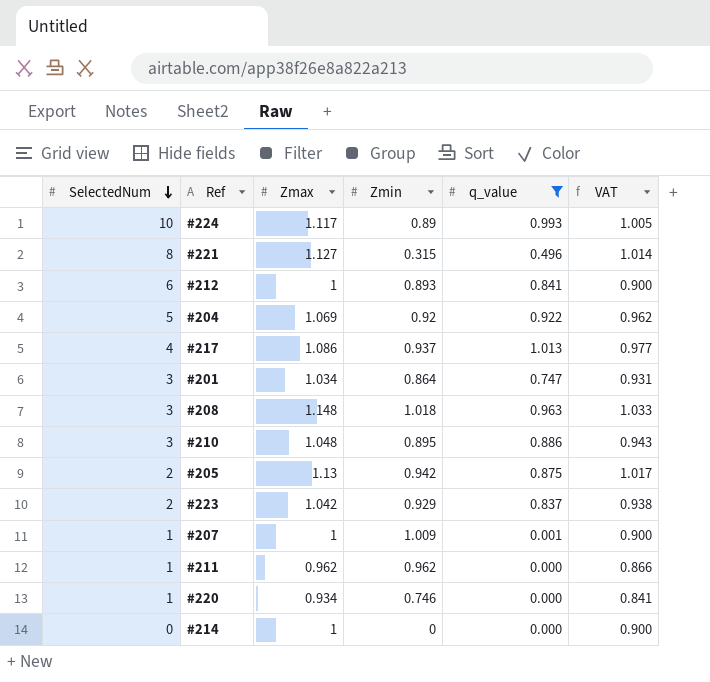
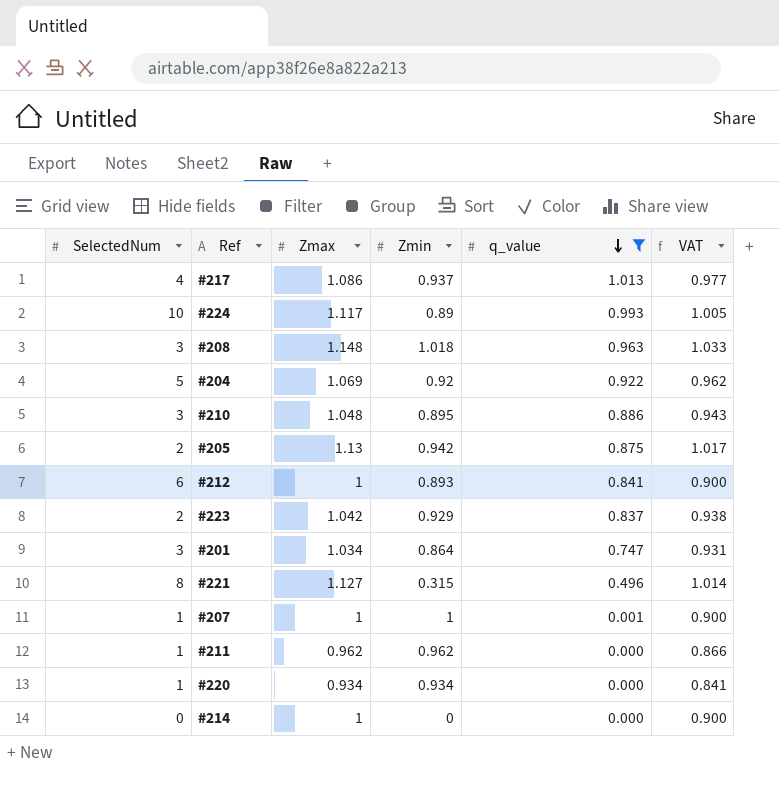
row order: SelectedNum descending -> q_value descending
#207 | Zmin: 1.009 -> 1
#220 | Zmin: 0.746 -> 0.934

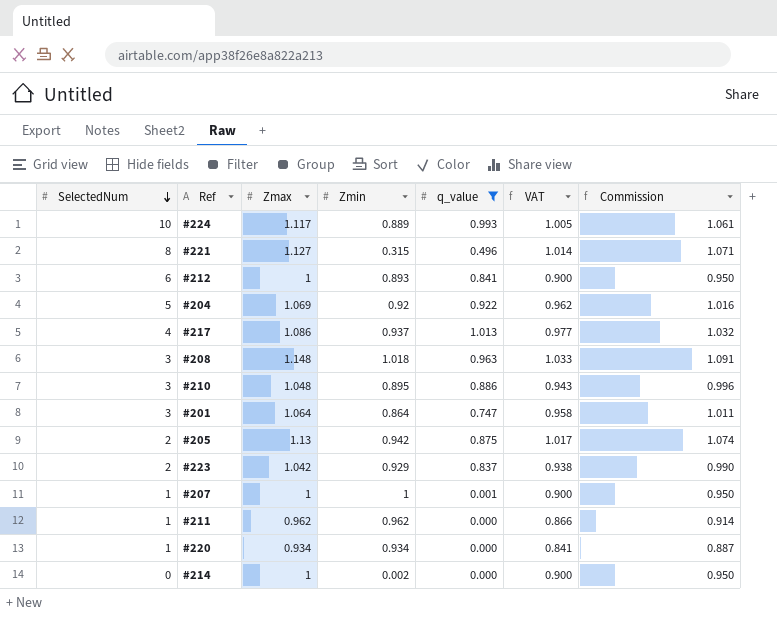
row order: q_value descending -> SelectedNum descending
column Commission | formula: none -> [Zmax] * 0.95
#224 | Zmin: 0.89 -> 0.889
#201 | Zmax: 1.034 -> 1.064
#201 | VAT: 0.931 -> 0.958
#214 | Zmin: 0 -> 0.002

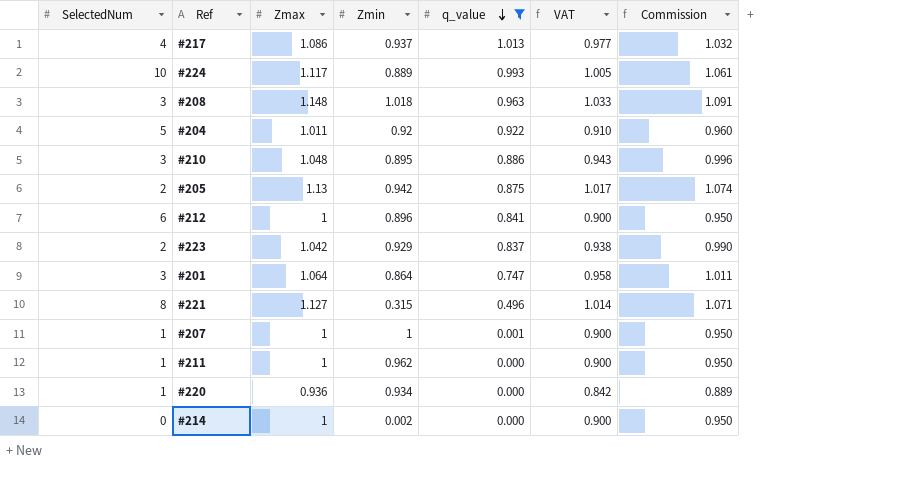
row order: SelectedNum descending -> q_value descending
#204 | Zmax: 1.069 -> 1.011
#204 | VAT: 0.962 -> 0.910
#204 | Commission: 1.016 -> 0.960
#212 | Zmin: 0.893 -> 0.896
#211 | Zmax: 0.962 -> 1
#211 | VAT: 0.866 -> 0.900
#211 | Commission: 0.914 -> 0.950
#220 | Zmax: 0.934 -> 0.936
#220 | VAT: 0.841 -> 0.842
#220 | Commission: 0.887 -> 0.889

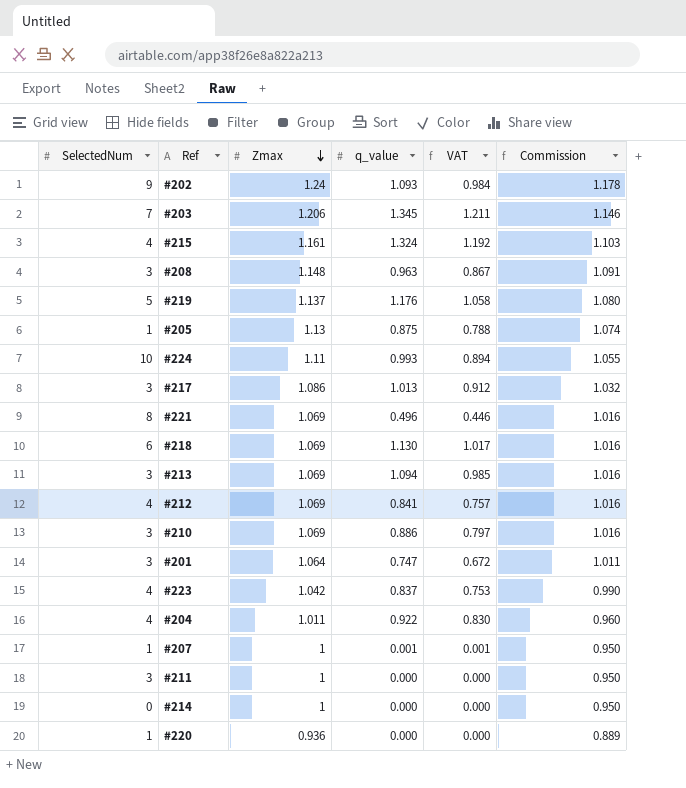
filter: q_value <= 1.013 -> none
row order: q_value descending -> Zmax descending
column Zmin | position: 4 -> none
column VAT | formula: [Zmax] * 0.9 -> [q_value] * 0.9
#205 | SelectedNum: 2 -> 1
#224 | Zmax: 1.117 -> 1.11
#224 | Commission: 1.061 -> 1.055
#217 | SelectedNum: 4 -> 3
#221 | Zmax: 1.127 -> 1.069
#221 | Commission: 1.071 -> 1.016
#212 | SelectedNum: 6 -> 4
#212 | Zmax: 1 -> 1.069
#212 | Commission: 0.950 -> 1.016
#210 | Zmax: 1.048 -> 1.069
#210 | Commission: 0.996 -> 1.016
#223 | SelectedNum: 2 -> 4
#204 | SelectedNum: 5 -> 4
#211 | SelectedNum: 1 -> 3

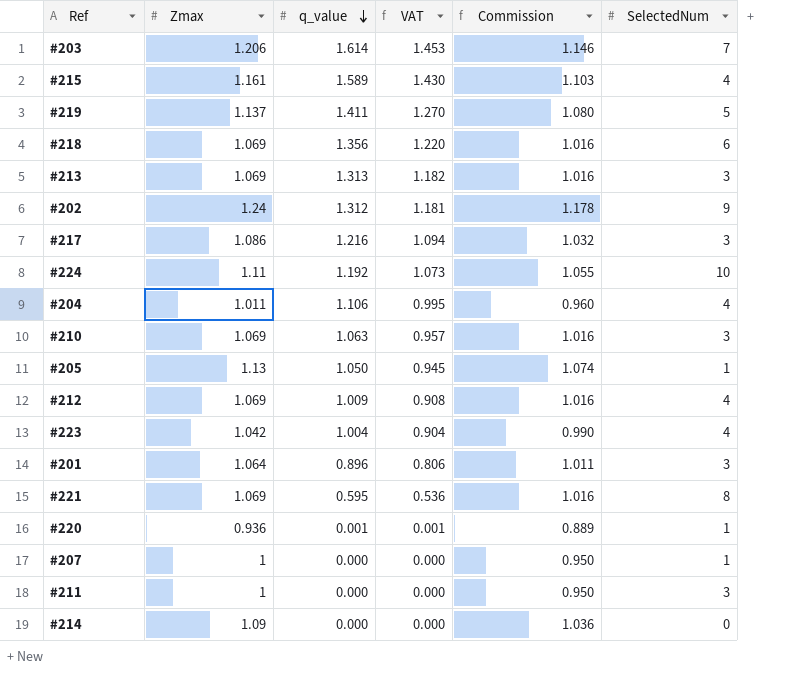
row order: Zmax descending -> q_value descending
column SelectedNum | position: 1 -> 6
row #208: 3 | 1.148 | 0.963 | 0.867 | 1.091 -> none
#203 | q_value: 1.345 -> 1.614
#203 | VAT: 1.211 -> 1.453
#215 | q_value: 1.324 -> 1.589
#215 | VAT: 1.192 -> 1.430
#219 | q_value: 1.176 -> 1.411
#219 | VAT: 1.058 -> 1.270
#218 | q_value: 1.130 -> 1.356
#218 | VAT: 1.017 -> 1.220
#213 | q_value: 1.094 -> 1.313
#213 | VAT: 0.985 -> 1.182
#202 | q_value: 1.093 -> 1.312
#202 | VAT: 0.984 -> 1.181
#217 | q_value: 1.013 -> 1.216
#217 | VAT: 0.912 -> 1.094
#224 | q_value: 0.993 -> 1.192
#224 | VAT: 0.894 -> 1.073
#204 | q_value: 0.922 -> 1.106
#204 | VAT: 0.830 -> 0.995
#210 | q_value: 0.886 -> 1.063
#210 | VAT: 0.797 -> 0.957
#205 | q_value: 0.875 -> 1.050
#205 | VAT: 0.788 -> 0.945
#212 | q_value: 0.841 -> 1.009
#212 | VAT: 0.757 -> 0.908
#223 | q_value: 0.837 -> 1.004
#223 | VAT: 0.753 -> 0.904
#201 | q_value: 0.747 -> 0.896
#201 | VAT: 0.672 -> 0.806
#221 | q_value: 0.496 -> 0.595
#221 | VAT: 0.446 -> 0.536
#220 | q_value: 0.000 -> 0.001
#220 | VAT: 0.000 -> 0.001
#207 | q_value: 0.001 -> 0.000
#207 | VAT: 0.001 -> 0.000
#214 | Zmax: 1 -> 1.09
#214 | Commission: 0.950 -> 1.036

